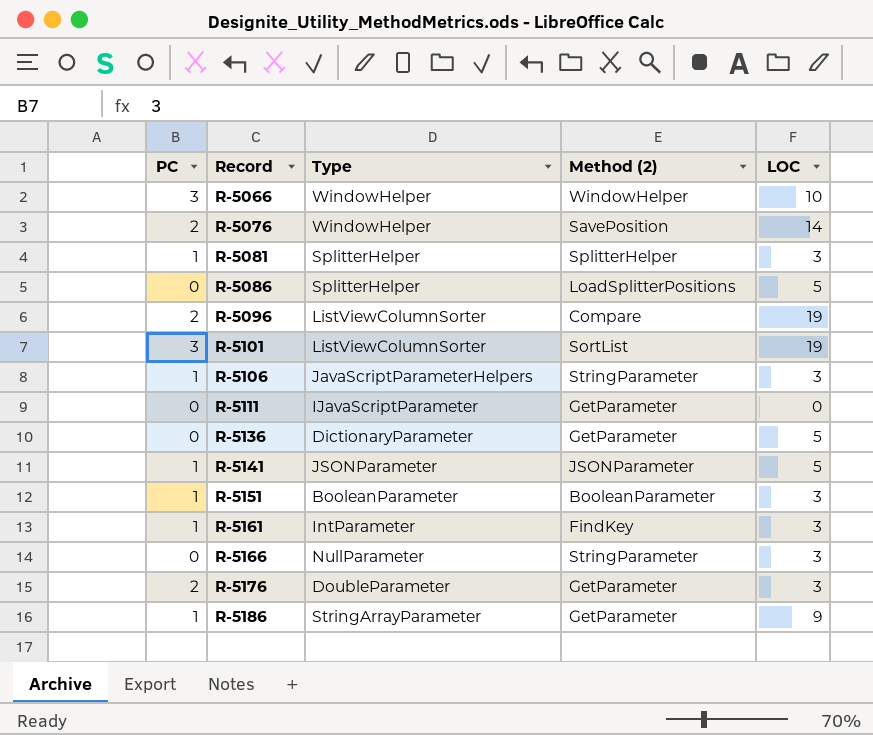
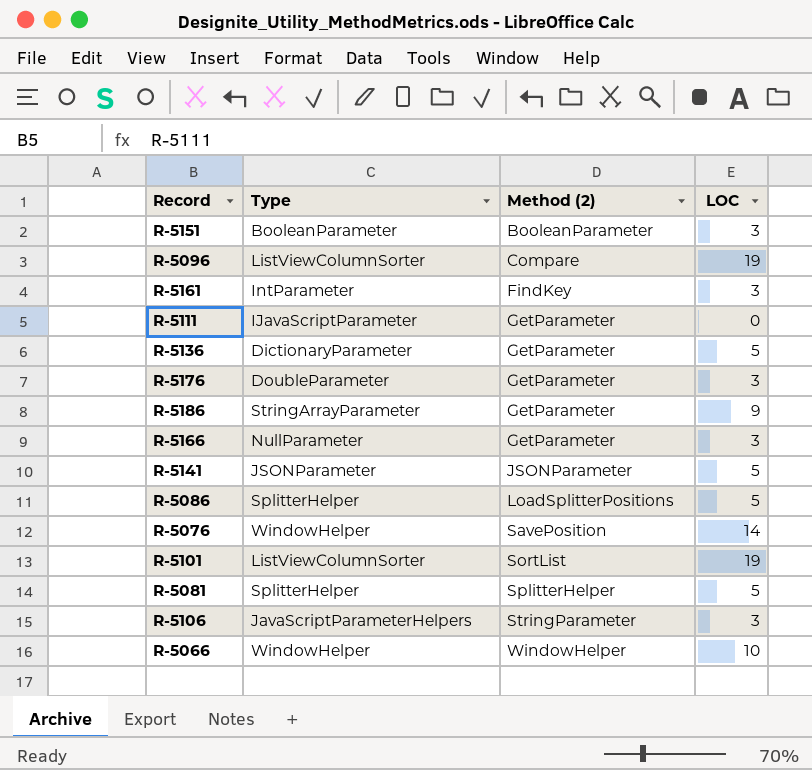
row order: Record ascending -> Method (2) ascending
column PC | position: 1 -> none
R-5166 | Method (2): StringParameter -> GetParameter
R-5081 | LOC: 3 -> 5

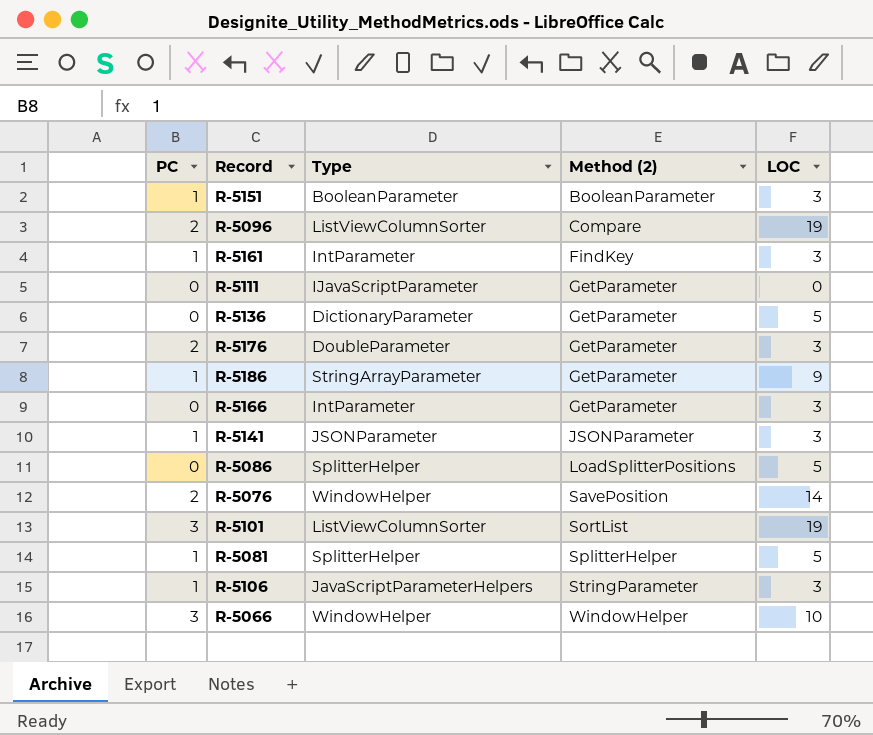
column PC | position: none -> 1
R-5166 | Type: NullParameter -> IntParameter
R-5141 | LOC: 5 -> 3

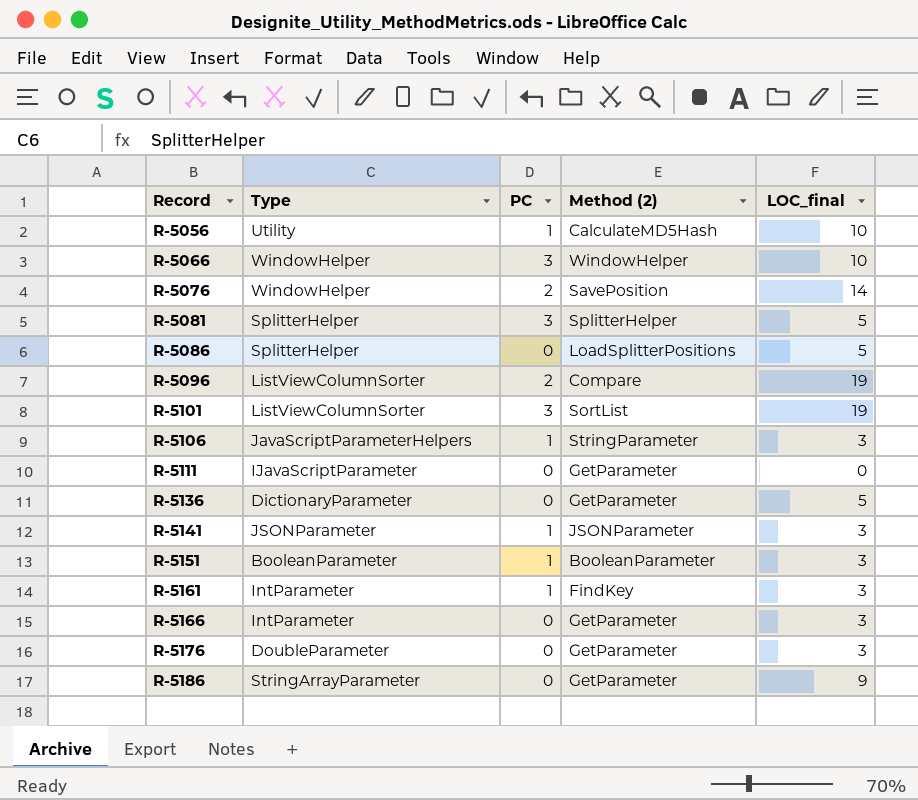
row order: Method (2) ascending -> Record ascending
column PC | position: 1 -> 3
column name: LOC -> LOC_final
row R-5056: none -> Utility | 1 | CalculateMD5Hash | 10
R-5081 | PC: 1 -> 3
R-5176 | PC: 2 -> 0
R-5186 | PC: 1 -> 0

